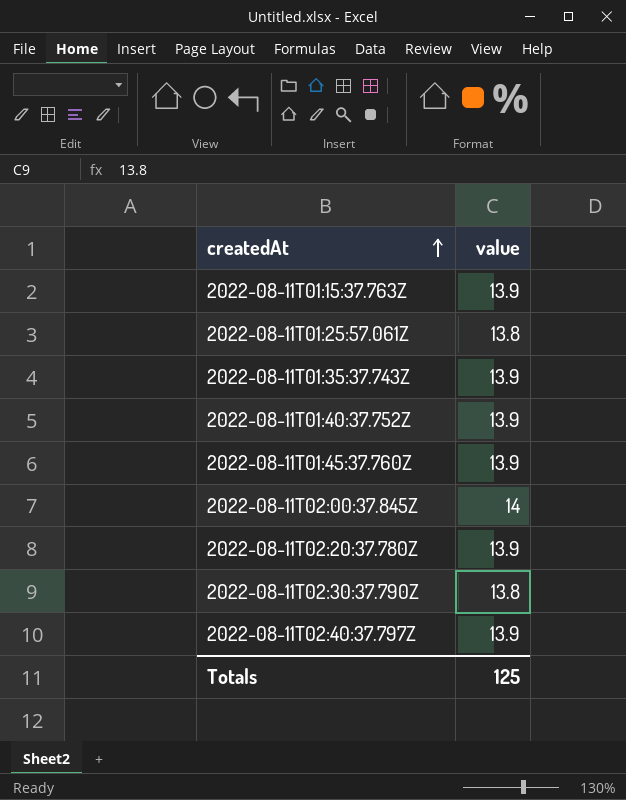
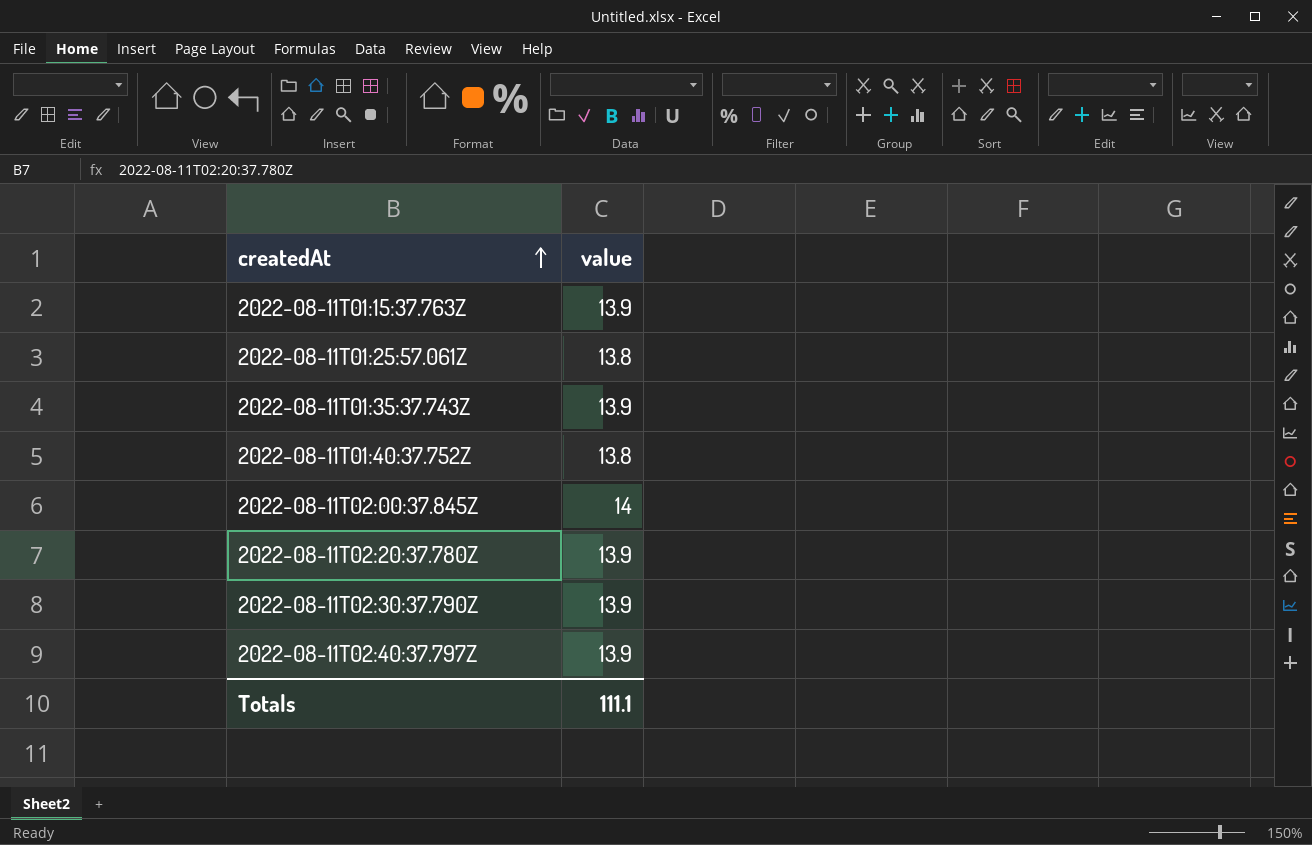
row 2022-08-11T01:45:37.760Z: 13.9 -> none
2022-08-11T01:40:37.752Z | value: 13.9 -> 13.8
2022-08-11T02:30:37.790Z | value: 13.8 -> 13.9
Totals | value: 125 -> 111.1

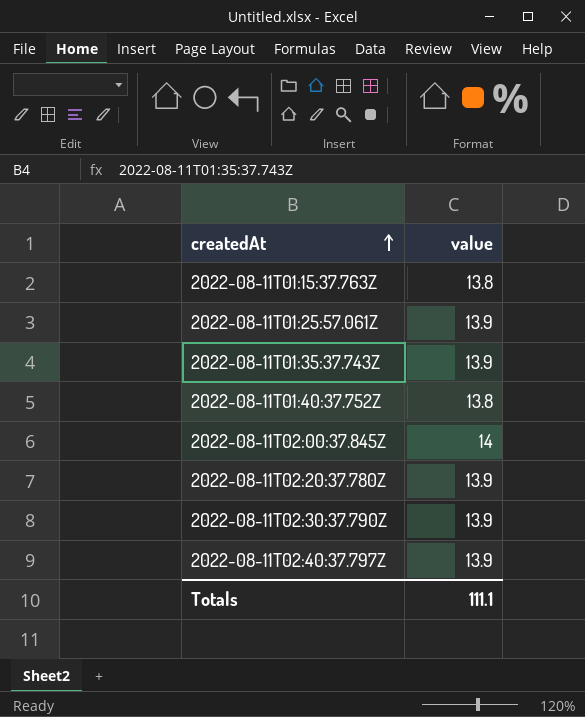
2022-08-11T01:15:37.763Z | value: 13.9 -> 13.8
2022-08-11T01:25:57.061Z | value: 13.8 -> 13.9

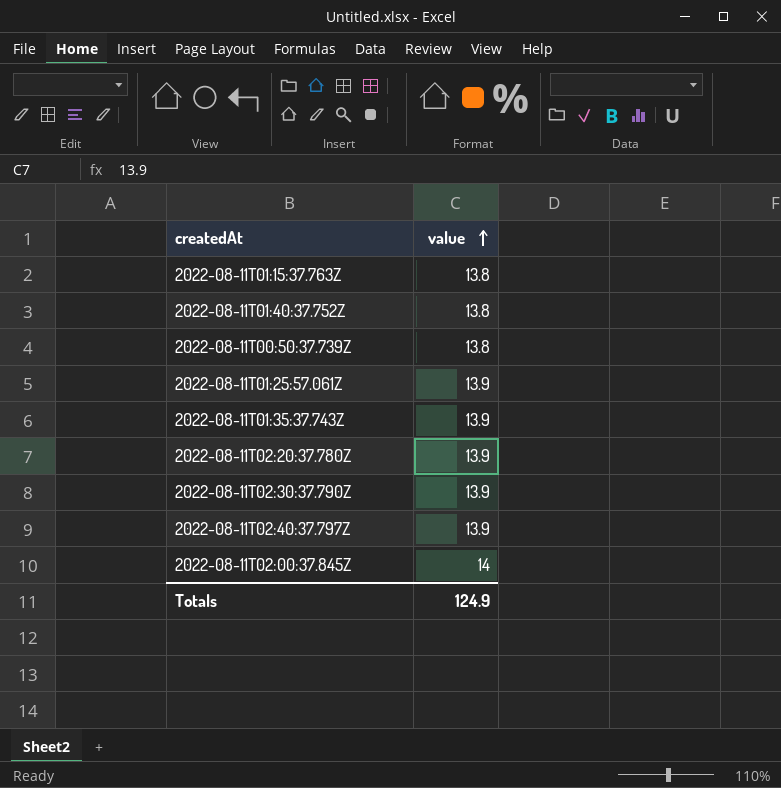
row order: createdAt ascending -> value ascending
row 2022-08-11T00:50:37.739Z: none -> 13.8
Totals | value: 111.1 -> 124.9

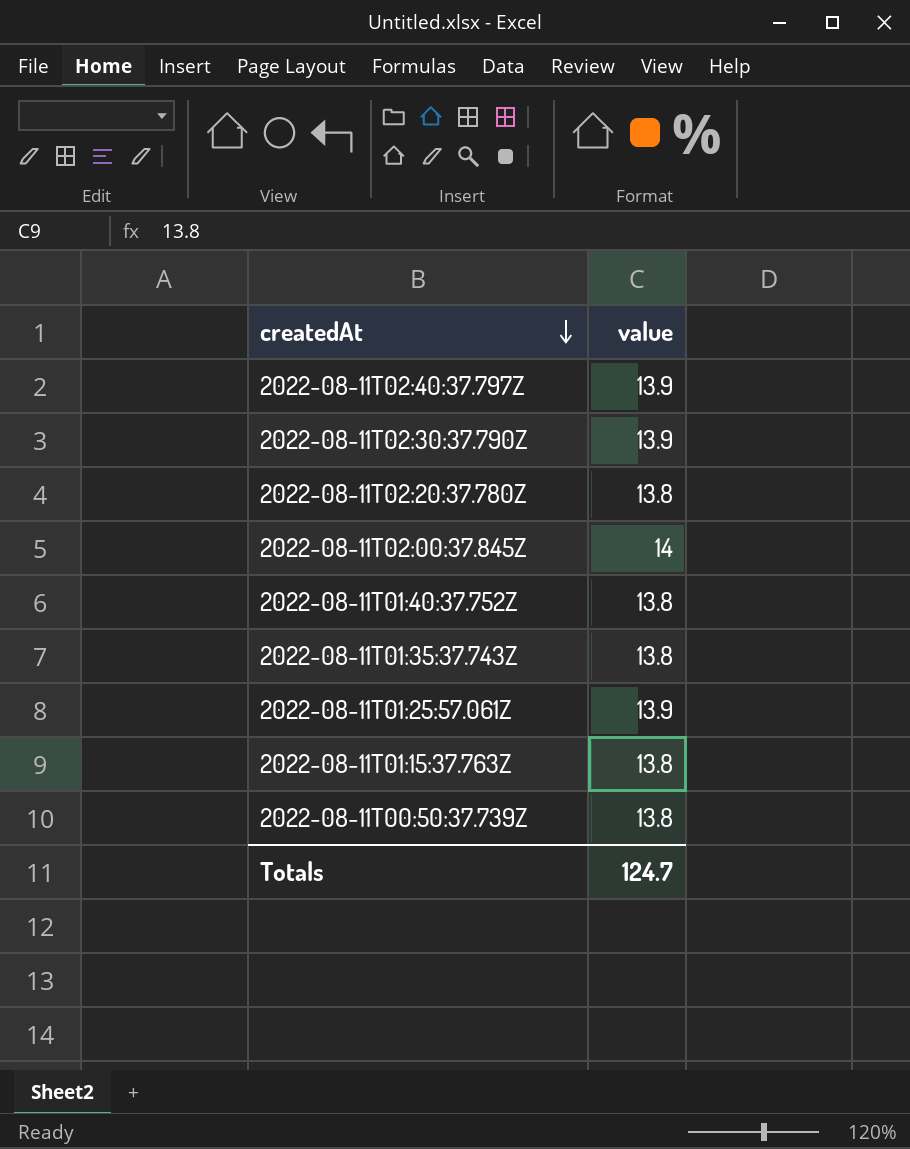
row order: value ascending -> createdAt descending
2022-08-11T02:20:37.780Z | value: 13.9 -> 13.8
2022-08-11T01:35:37.743Z | value: 13.9 -> 13.8
Totals | value: 124.9 -> 124.7

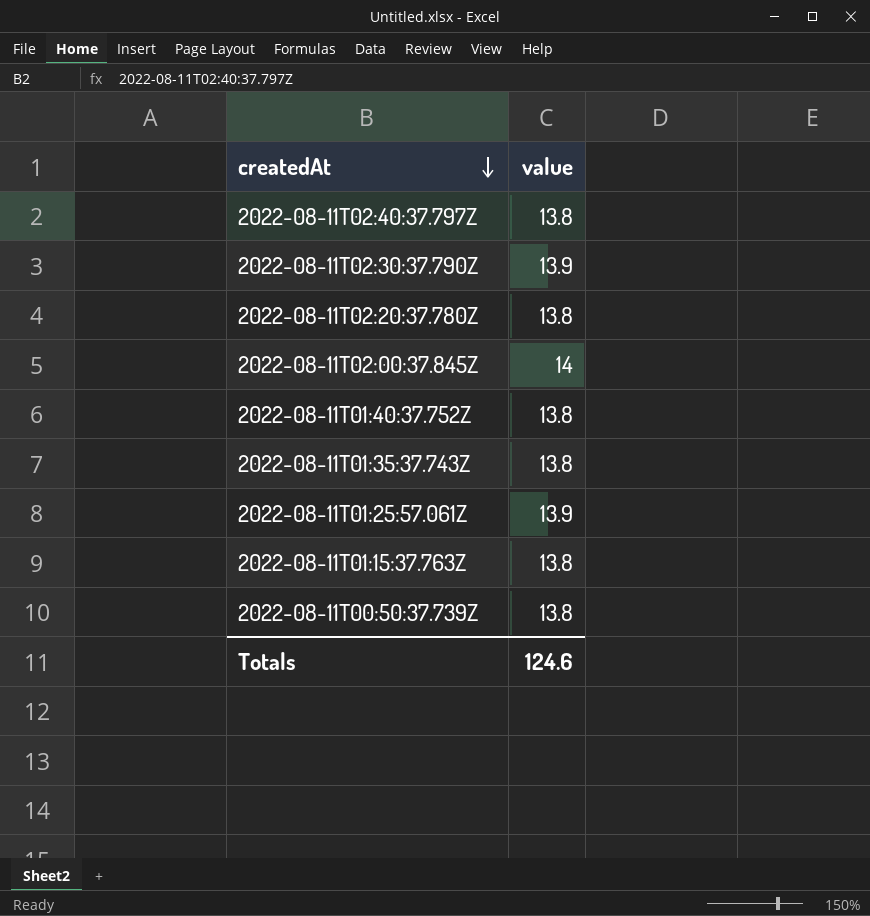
2022-08-11T02:40:37.797Z | value: 13.9 -> 13.8
Totals | value: 124.7 -> 124.6

